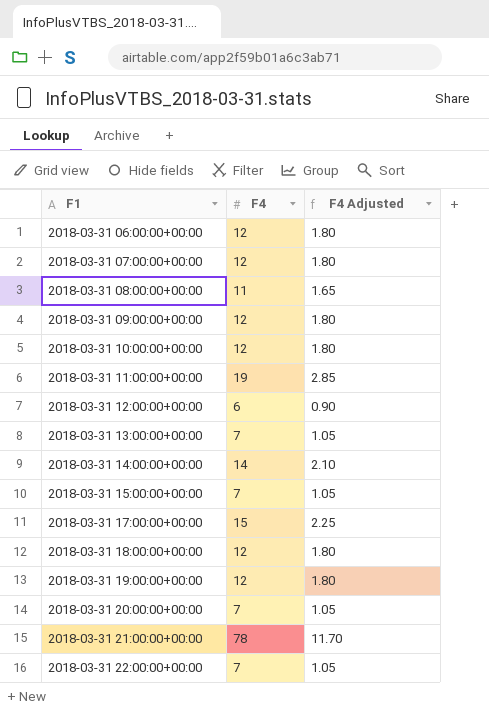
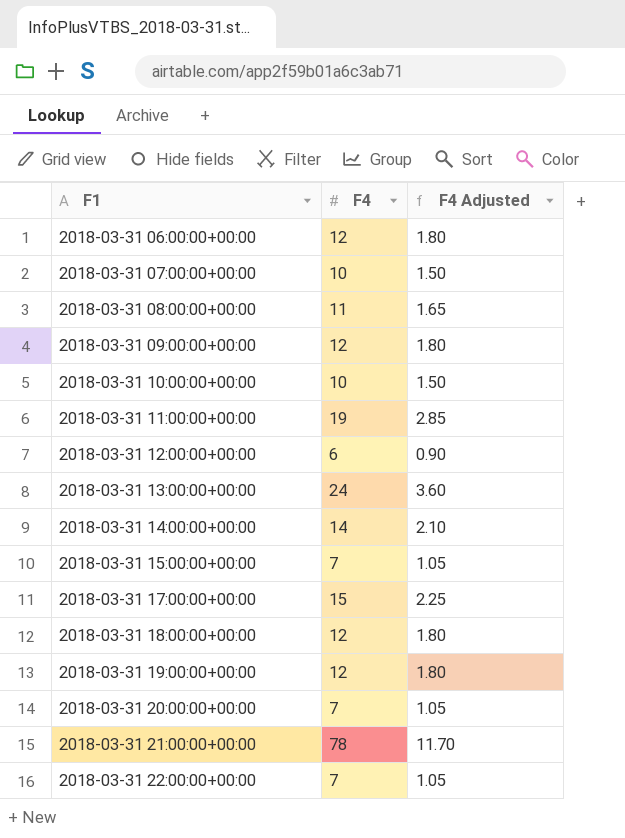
2018-03-31 07:00:00+00:00 | F4: 12 -> 10
2018-03-31 07:00:00+00:00 | F4 Adjusted: 1.80 -> 1.50
2018-03-31 10:00:00+00:00 | F4: 12 -> 10
2018-03-31 10:00:00+00:00 | F4 Adjusted: 1.80 -> 1.50
2018-03-31 13:00:00+00:00 | F4: 7 -> 24
2018-03-31 13:00:00+00:00 | F4 Adjusted: 1.05 -> 3.60

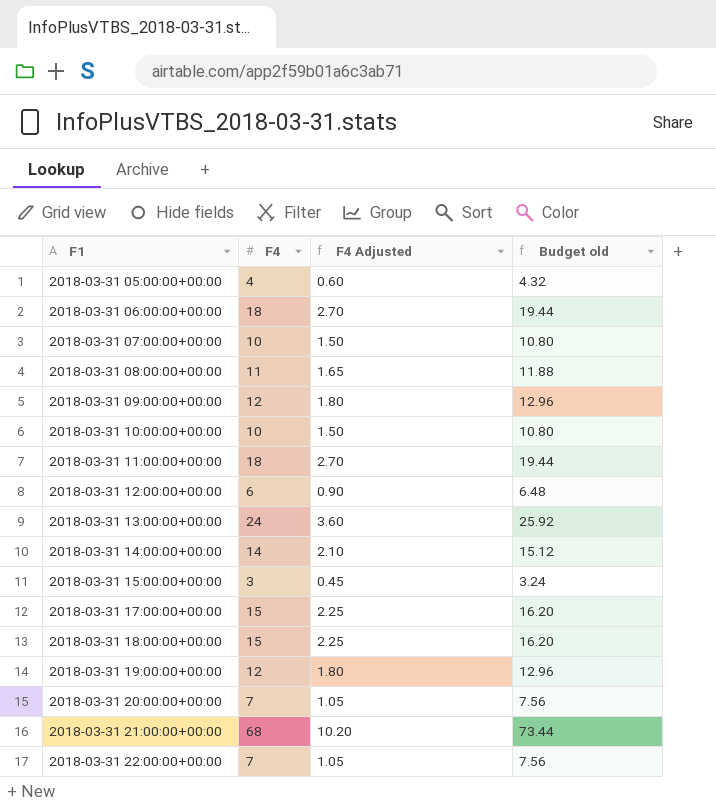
column Budget old | formula: none -> [F4] * 1.08
row 2018-03-31 05:00:00+00:00: none -> 4 | 0.60 | 4.32
2018-03-31 06:00:00+00:00 | F4: 12 -> 18
2018-03-31 06:00:00+00:00 | F4 Adjusted: 1.80 -> 2.70
2018-03-31 11:00:00+00:00 | F4: 19 -> 18
2018-03-31 11:00:00+00:00 | F4 Adjusted: 2.85 -> 2.70
2018-03-31 15:00:00+00:00 | F4: 7 -> 3
2018-03-31 15:00:00+00:00 | F4 Adjusted: 1.05 -> 0.45
2018-03-31 18:00:00+00:00 | F4: 12 -> 15
2018-03-31 18:00:00+00:00 | F4 Adjusted: 1.80 -> 2.25
2018-03-31 21:00:00+00:00 | F4: 78 -> 68
2018-03-31 21:00:00+00:00 | F4 Adjusted: 11.70 -> 10.20

